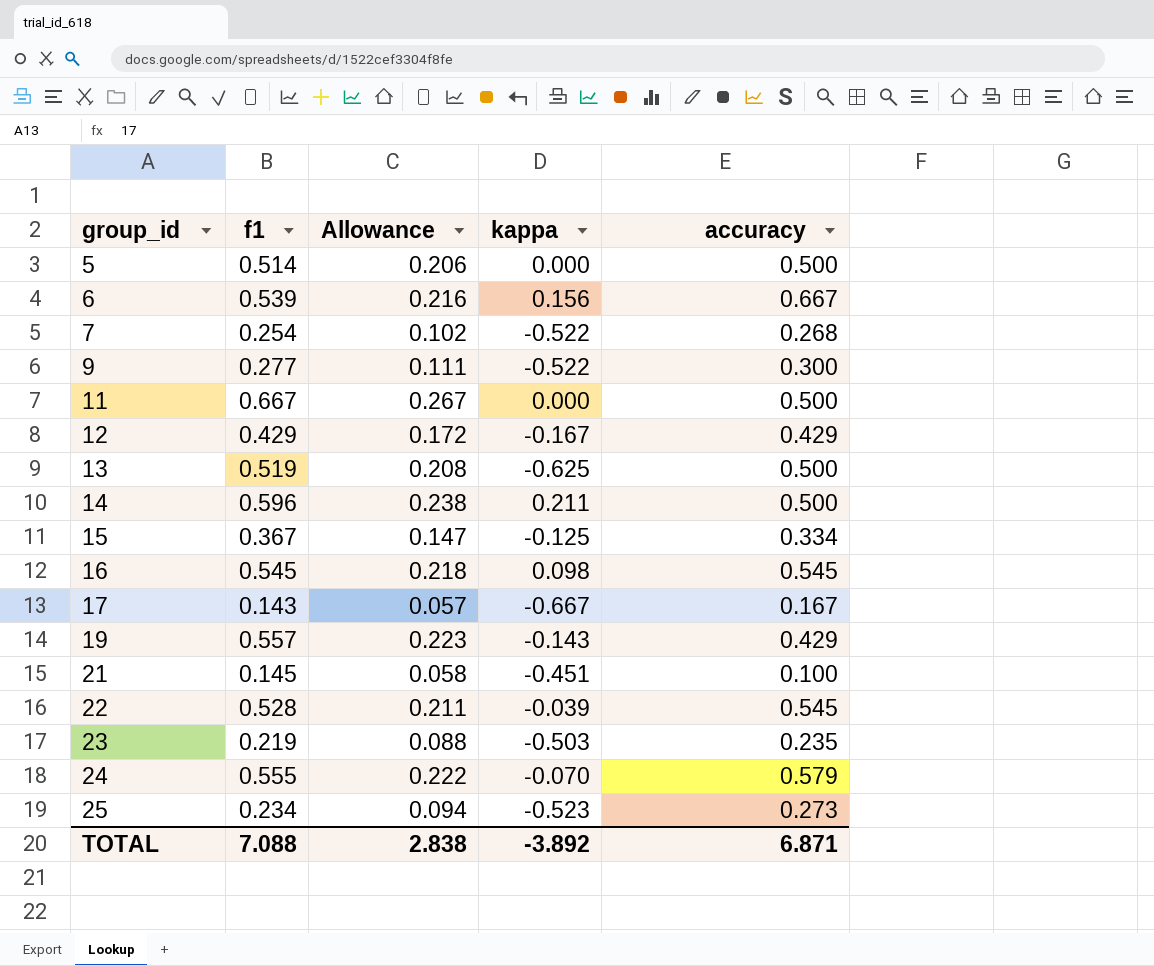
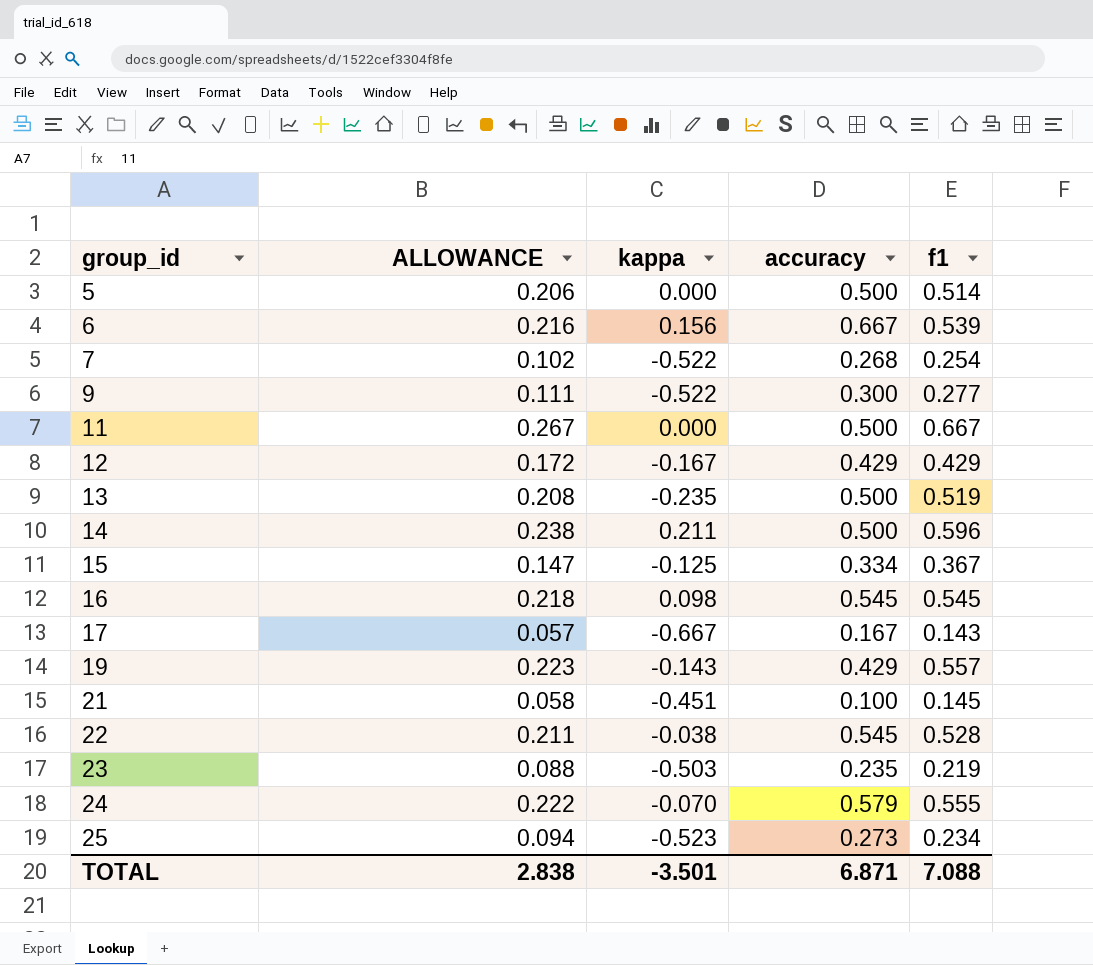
column name: Allowance -> ALLOWANCE
column f1 | position: 2 -> 5
13 | kappa: -0.625 -> -0.235
22 | kappa: -0.039 -> -0.038
TOTAL | kappa: -3.892 -> -3.501

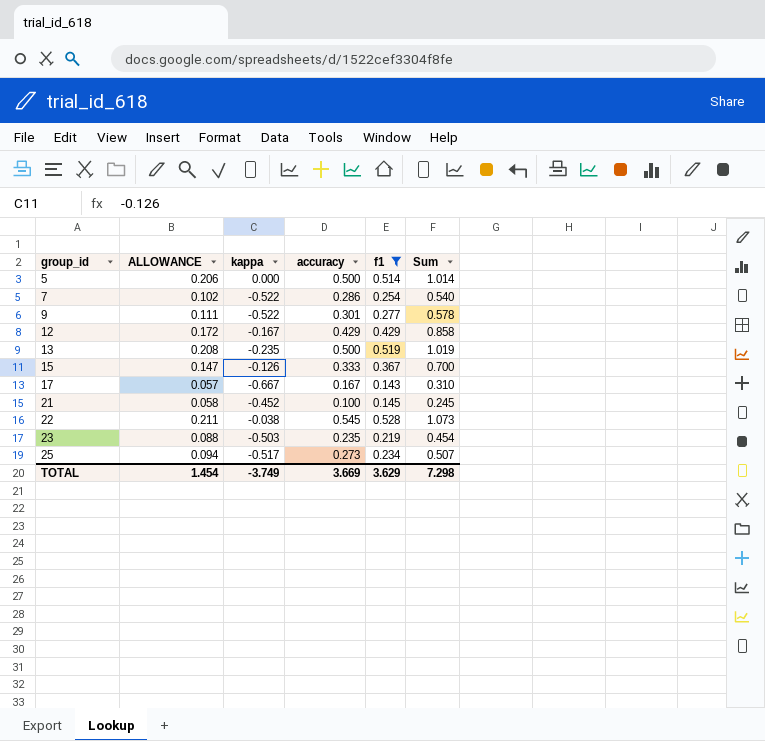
filter: none -> f1 <= 0.528
column Sum | formula: none -> [accuracy] + [f1]
7 | accuracy: 0.268 -> 0.286
9 | accuracy: 0.300 -> 0.301
15 | kappa: -0.125 -> -0.126
15 | accuracy: 0.334 -> 0.333
21 | kappa: -0.451 -> -0.452
25 | kappa: -0.523 -> -0.517
TOTAL | ALLOWANCE: 2.838 -> 1.454
TOTAL | kappa: -3.501 -> -3.749
TOTAL | accuracy: 6.871 -> 3.669
TOTAL | f1: 7.088 -> 3.629

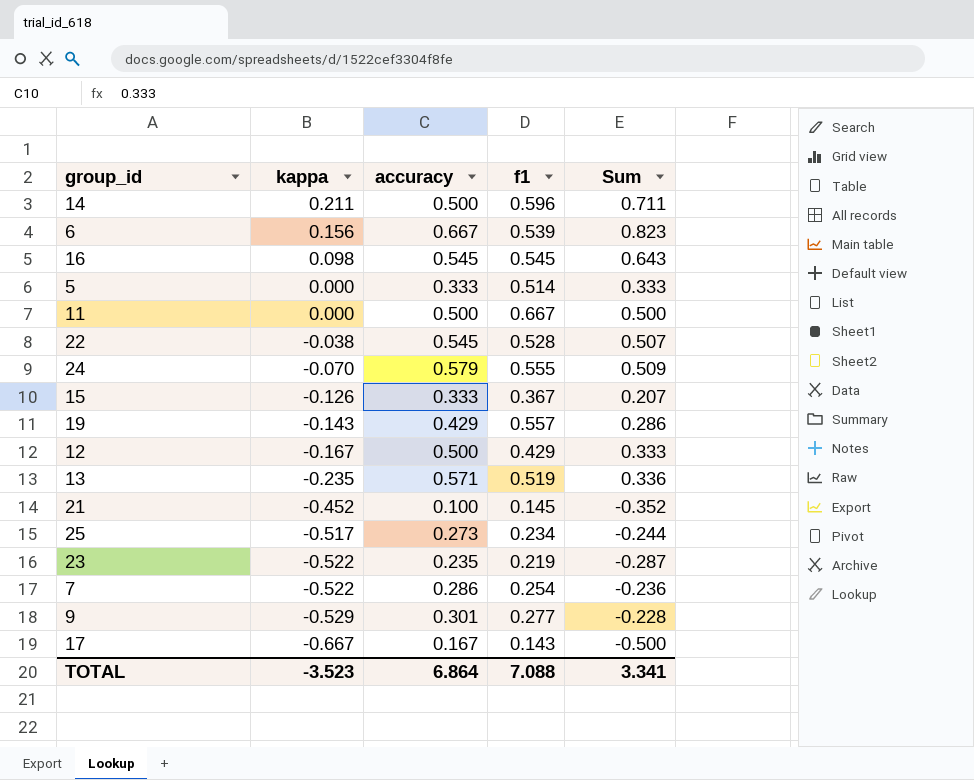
filter: f1 <= 0.528 -> none
row order: group_id ascending -> kappa descending
column ALLOWANCE | formula: [f1] * 0.4 -> none
column Sum | formula: [accuracy] + [f1] -> [kappa] + [accuracy]
5 | accuracy: 0.500 -> 0.333
12 | accuracy: 0.429 -> 0.500
13 | accuracy: 0.500 -> 0.571
23 | kappa: -0.503 -> -0.522
9 | kappa: -0.522 -> -0.529
TOTAL | kappa: -3.749 -> -3.523
TOTAL | accuracy: 3.669 -> 6.864
TOTAL | f1: 3.629 -> 7.088
TOTAL | Sum: 7.298 -> 3.341

